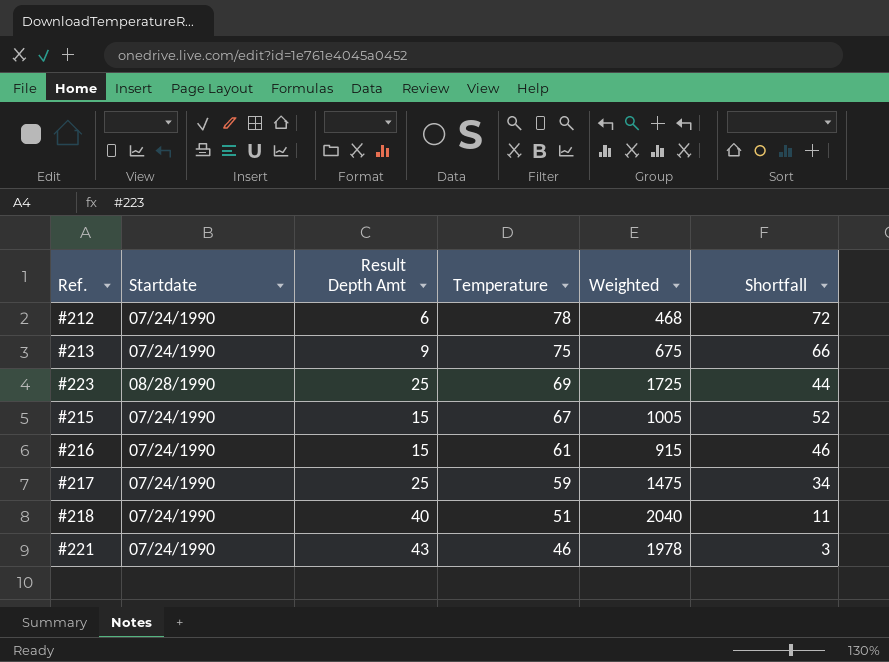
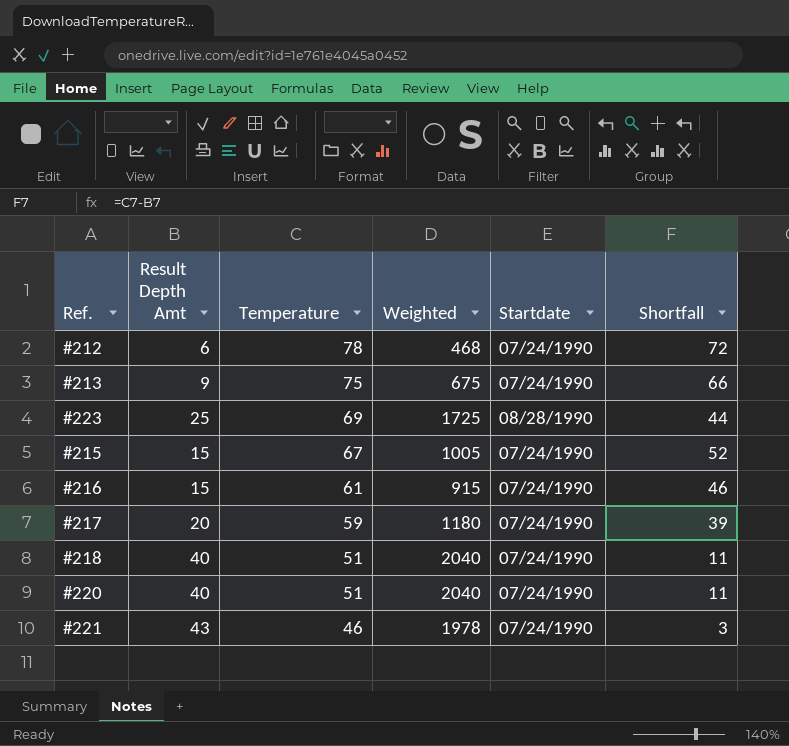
column Startdate | position: 2 -> 5
#217 | Result Depth Amt: 25 -> 20
#217 | Weighted: 1475 -> 1180
#217 | Shortfall: 34 -> 39
row #220: none -> 40 | 51 | 2040 | 07/24/1990 | 11

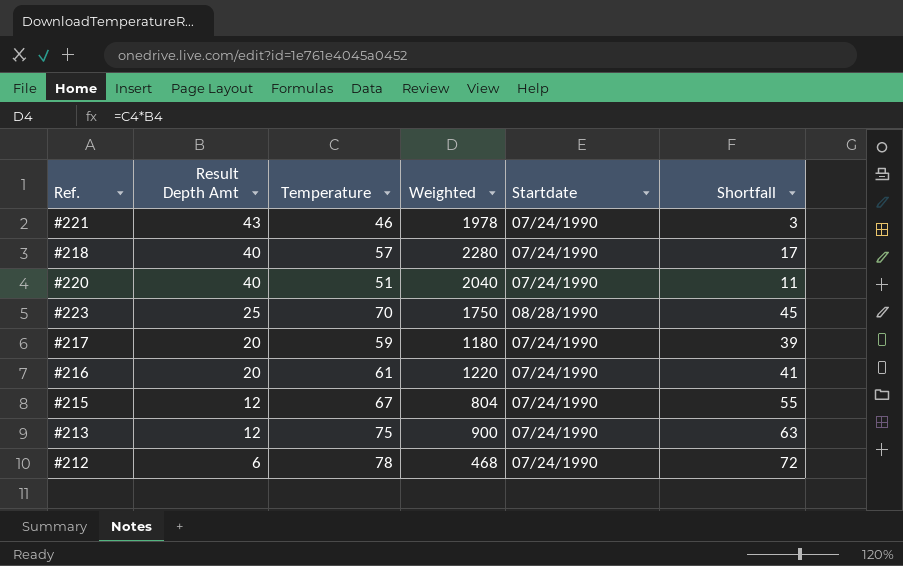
row order: Temperature descending -> Result Depth Amt descending
#218 | Temperature: 51 -> 57
#218 | Weighted: 2040 -> 2280
#218 | Shortfall: 11 -> 17
#223 | Temperature: 69 -> 70
#223 | Weighted: 1725 -> 1750
#223 | Shortfall: 44 -> 45
#216 | Result Depth Amt: 15 -> 20
#216 | Weighted: 915 -> 1220
#216 | Shortfall: 46 -> 41
#215 | Result Depth Amt: 15 -> 12
#215 | Weighted: 1005 -> 804
#215 | Shortfall: 52 -> 55
#213 | Result Depth Amt: 9 -> 12
#213 | Weighted: 675 -> 900
#213 | Shortfall: 66 -> 63

